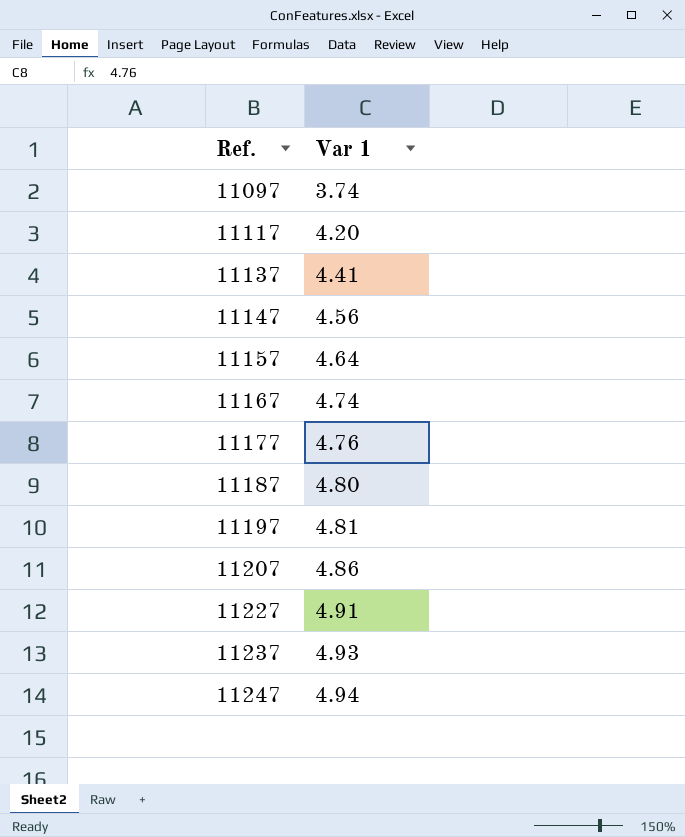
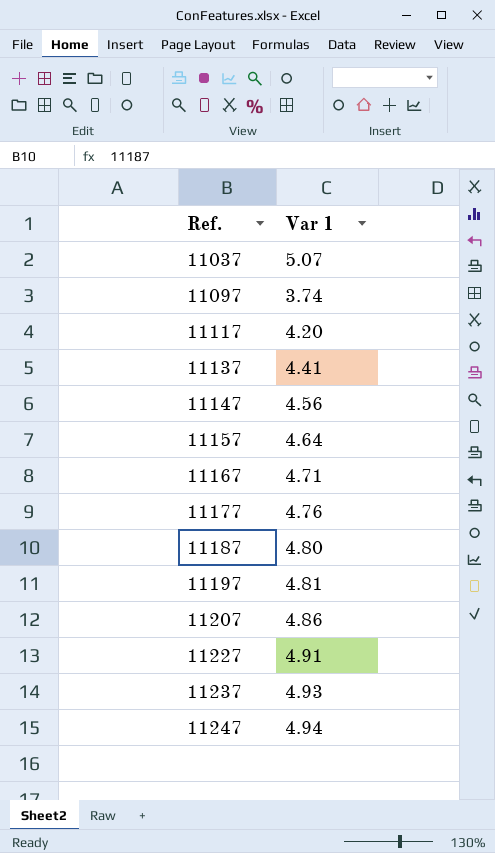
row 11037: none -> 5.07
11167 | Var 1: 4.74 -> 4.71

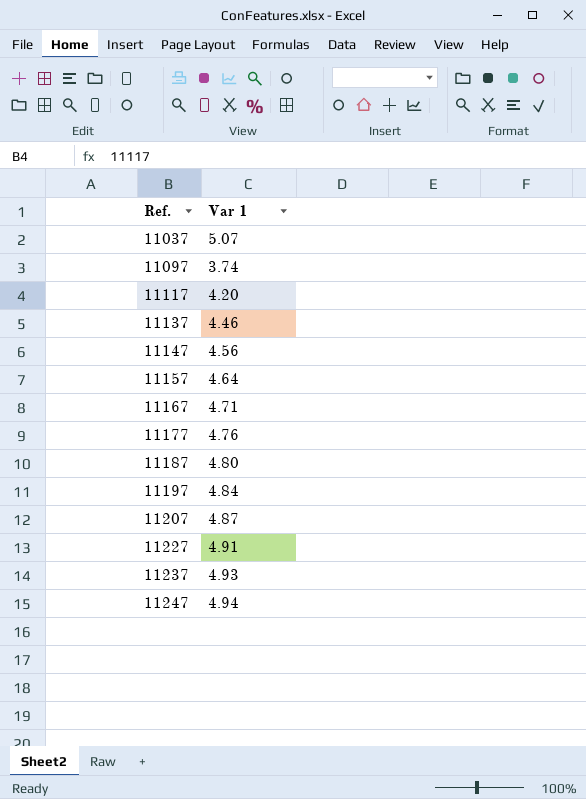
11137 | Var 1: 4.41 -> 4.46
11197 | Var 1: 4.81 -> 4.84
11207 | Var 1: 4.86 -> 4.87

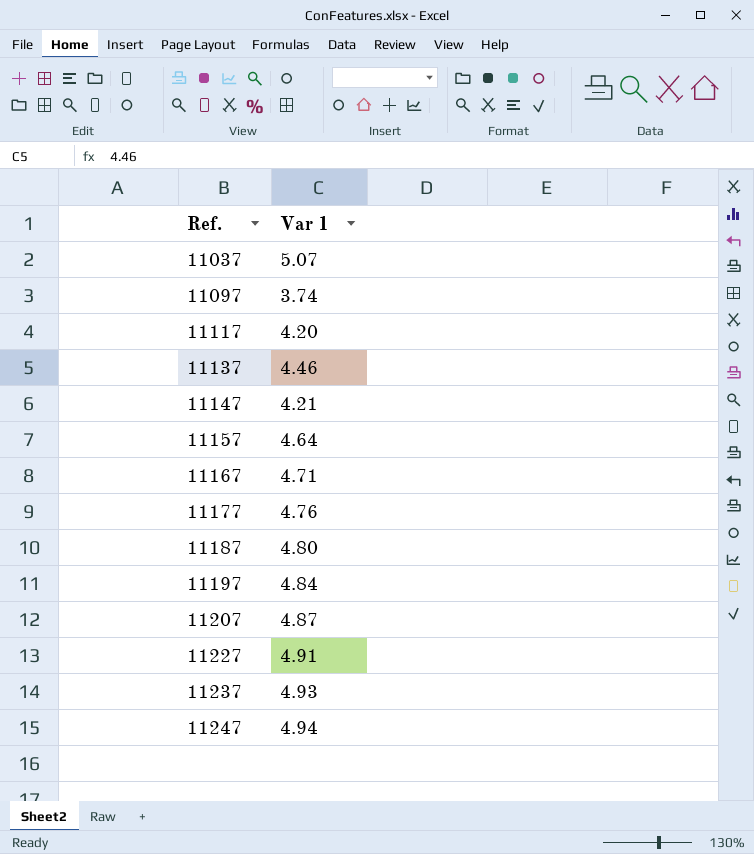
11147 | Var 1: 4.56 -> 4.21

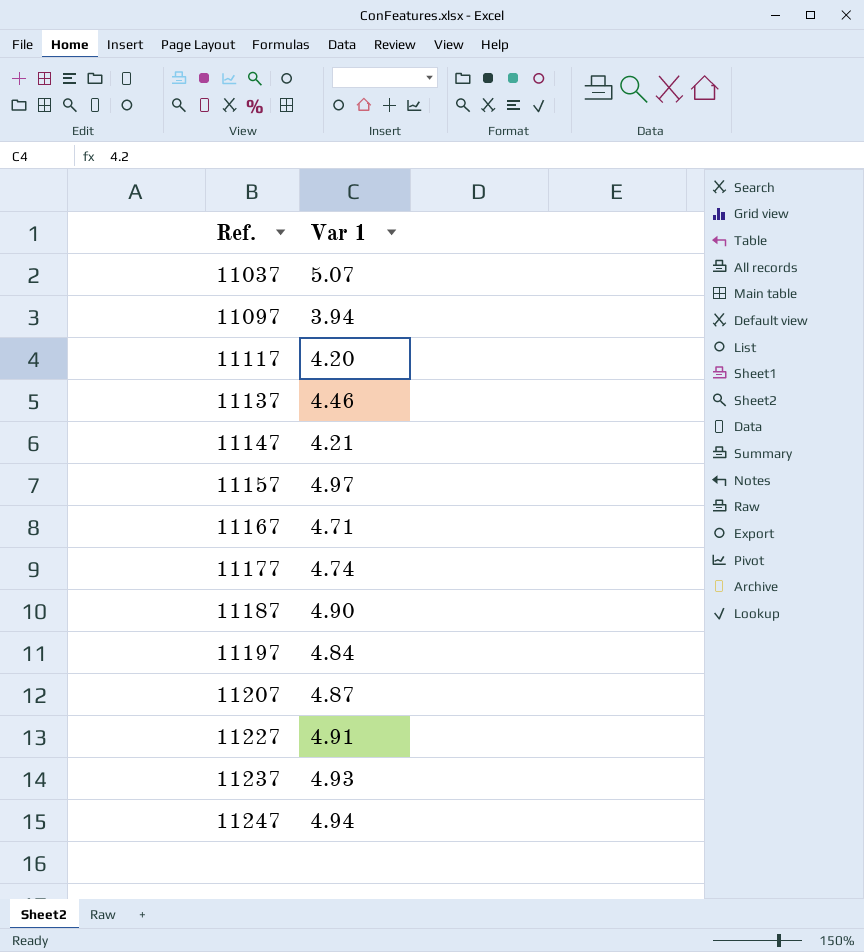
11097 | Var 1: 3.74 -> 3.94
11157 | Var 1: 4.64 -> 4.97
11177 | Var 1: 4.76 -> 4.74
11187 | Var 1: 4.80 -> 4.90

